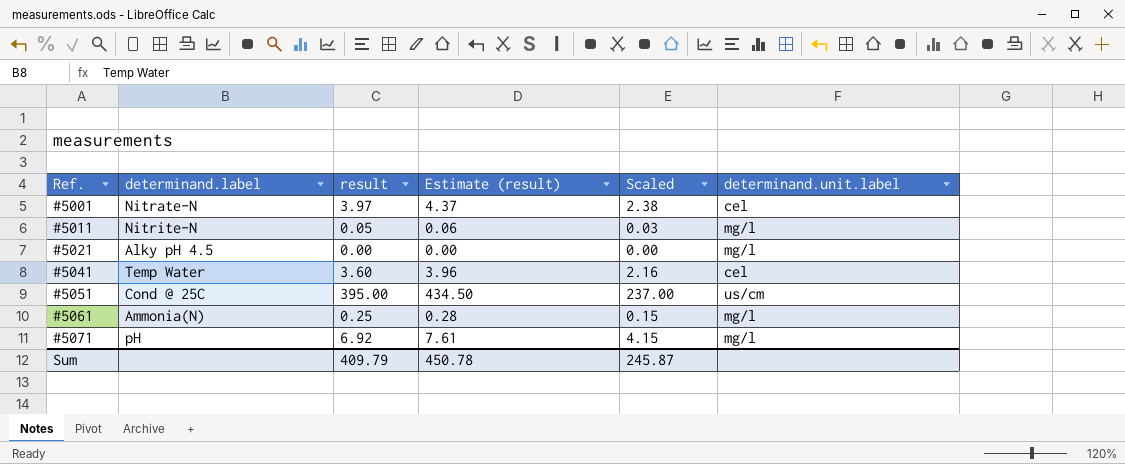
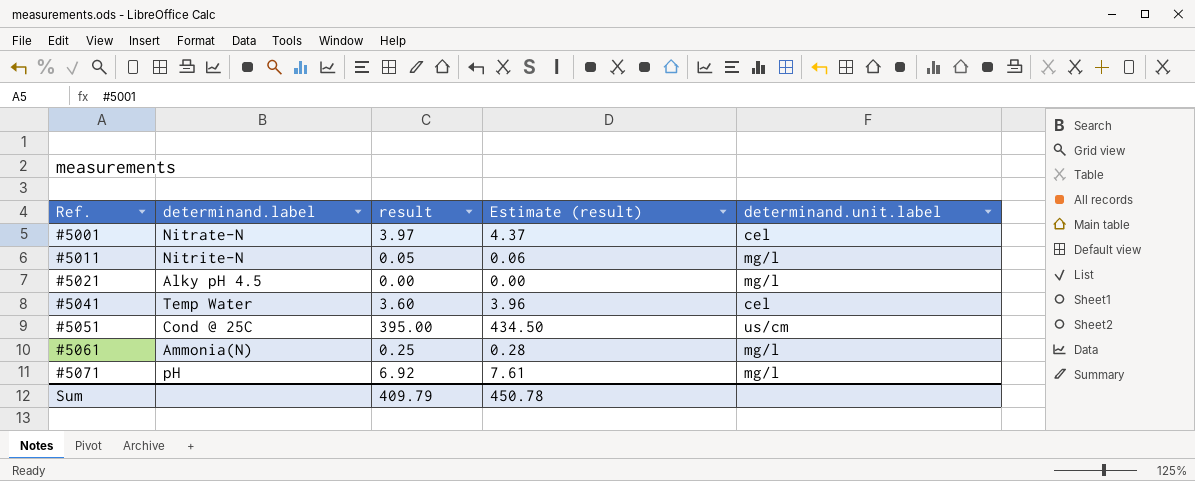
column Scaled | formula: [result] * 0.6 -> none

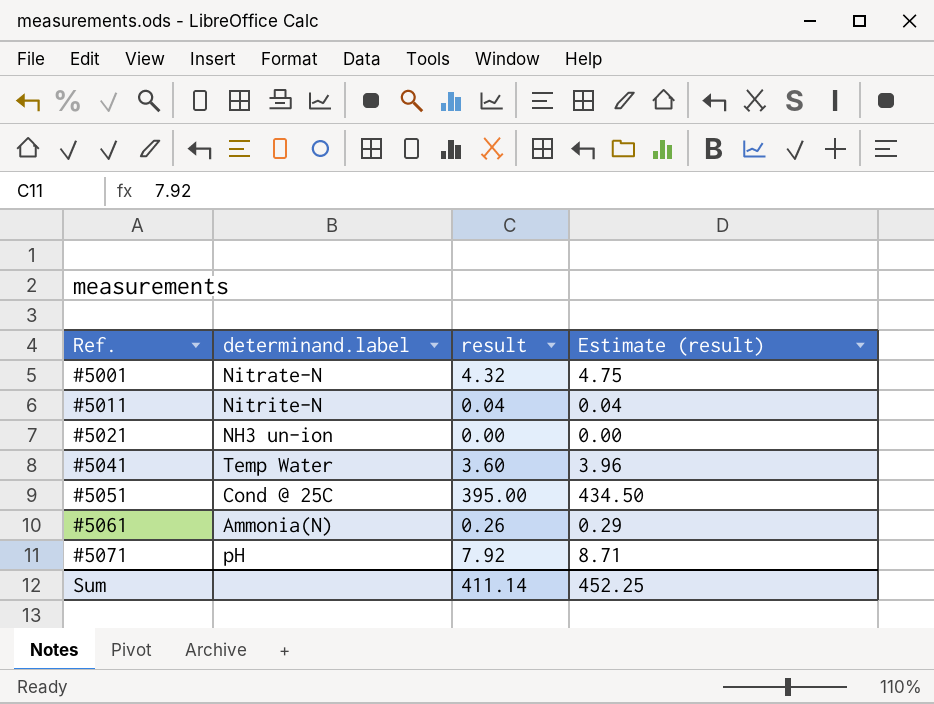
column determinand.unit.label | position: 5 -> none
#5001 | result: 3.97 -> 4.32
#5001 | Estimate (result): 4.37 -> 4.75
#5011 | result: 0.05 -> 0.04
#5011 | Estimate (result): 0.06 -> 0.04
#5021 | determinand.label: Alky pH 4.5 -> NH3 un-ion
#5061 | result: 0.25 -> 0.26
#5061 | Estimate (result): 0.28 -> 0.29
#5071 | result: 6.92 -> 7.92
#5071 | Estimate (result): 7.61 -> 8.71
Sum | result: 409.79 -> 411.14
Sum | Estimate (result): 450.78 -> 452.25

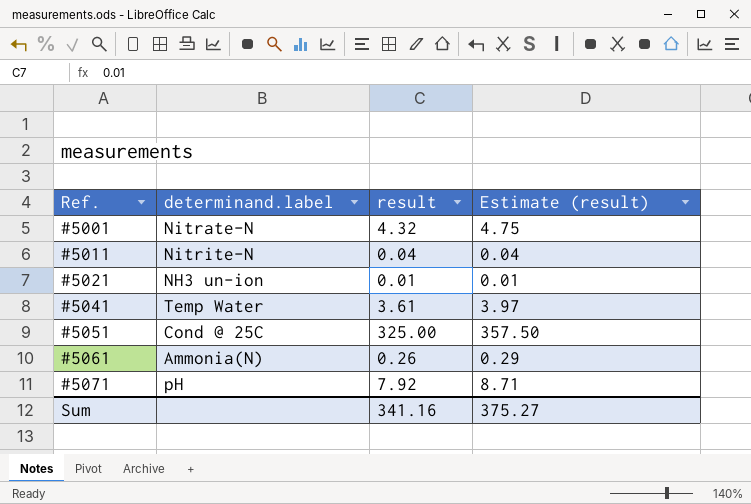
#5021 | result: 0.00 -> 0.01
#5021 | Estimate (result): 0.00 -> 0.01
#5041 | result: 3.60 -> 3.61
#5041 | Estimate (result): 3.96 -> 3.97
#5051 | result: 395.00 -> 325.00
#5051 | Estimate (result): 434.50 -> 357.50
Sum | result: 411.14 -> 341.16
Sum | Estimate (result): 452.25 -> 375.27

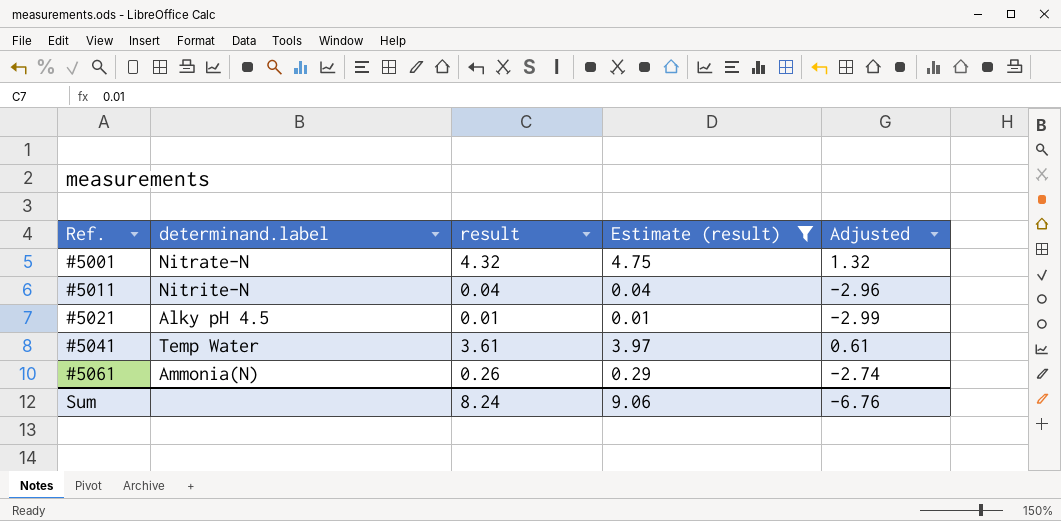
filter: none -> Estimate (result) <= 4.75
column Adjusted | formula: none -> [result] - 3
#5021 | determinand.label: NH3 un-ion -> Alky pH 4.5
Sum | result: 341.16 -> 8.24
Sum | Estimate (result): 375.27 -> 9.06

